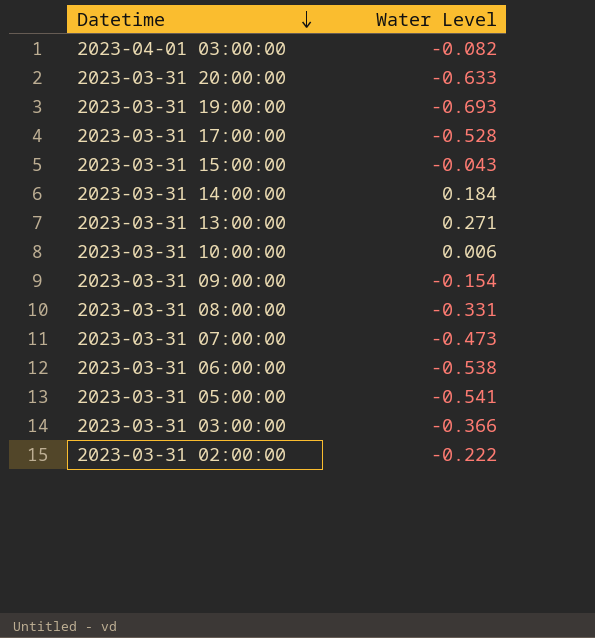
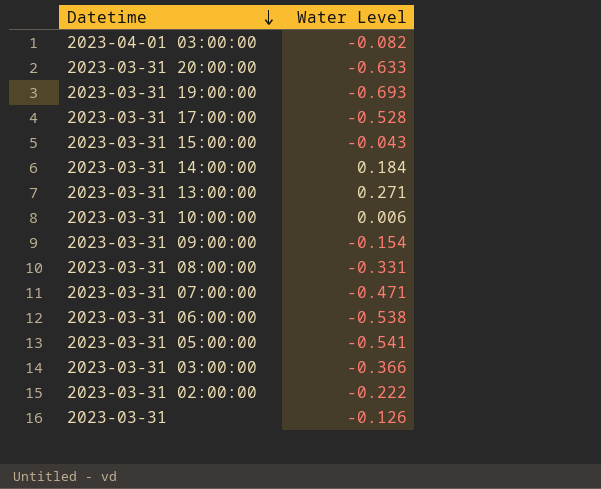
2023-03-31 07:00:00 | Water Level: -0.473 -> -0.471
row 2023-03-31: none -> -0.126

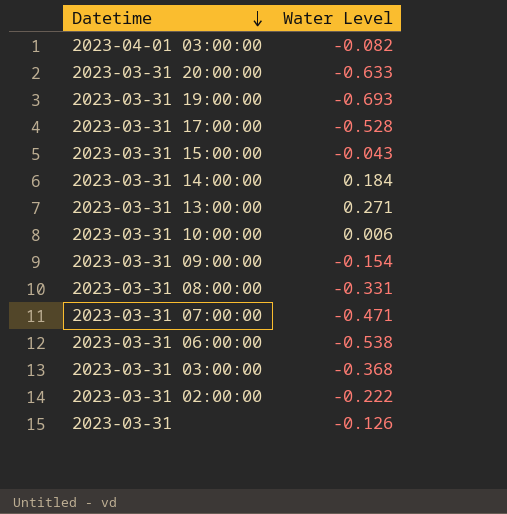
row 2023-03-31 05:00:00: -0.541 -> none
2023-03-31 03:00:00 | Water Level: -0.366 -> -0.368

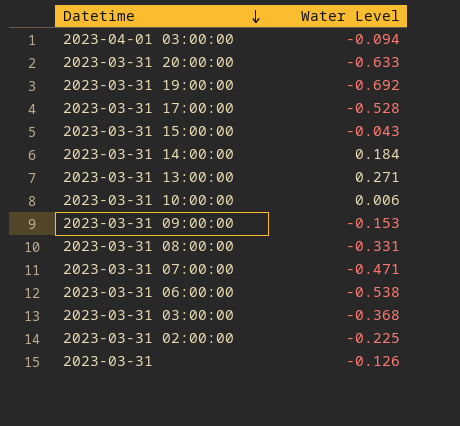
2023-04-01 03:00:00 | Water Level: -0.082 -> -0.094
2023-03-31 19:00:00 | Water Level: -0.693 -> -0.692
2023-03-31 09:00:00 | Water Level: -0.154 -> -0.153
2023-03-31 02:00:00 | Water Level: -0.222 -> -0.225

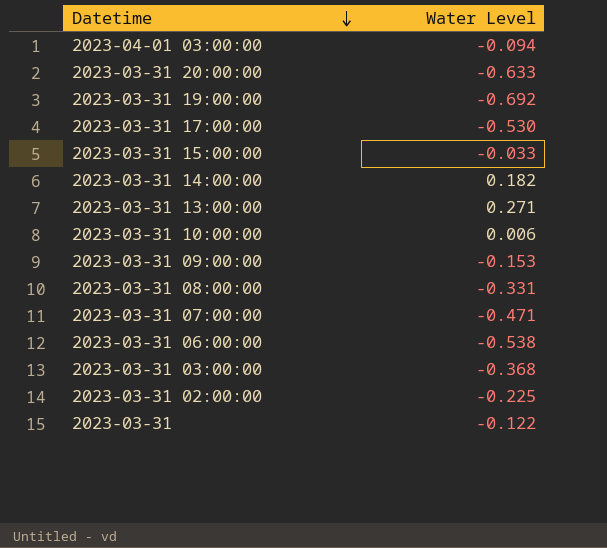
2023-03-31 17:00:00 | Water Level: -0.528 -> -0.530
2023-03-31 15:00:00 | Water Level: -0.043 -> -0.033
2023-03-31 14:00:00 | Water Level: 0.184 -> 0.182
2023-03-31 | Water Level: -0.126 -> -0.122

